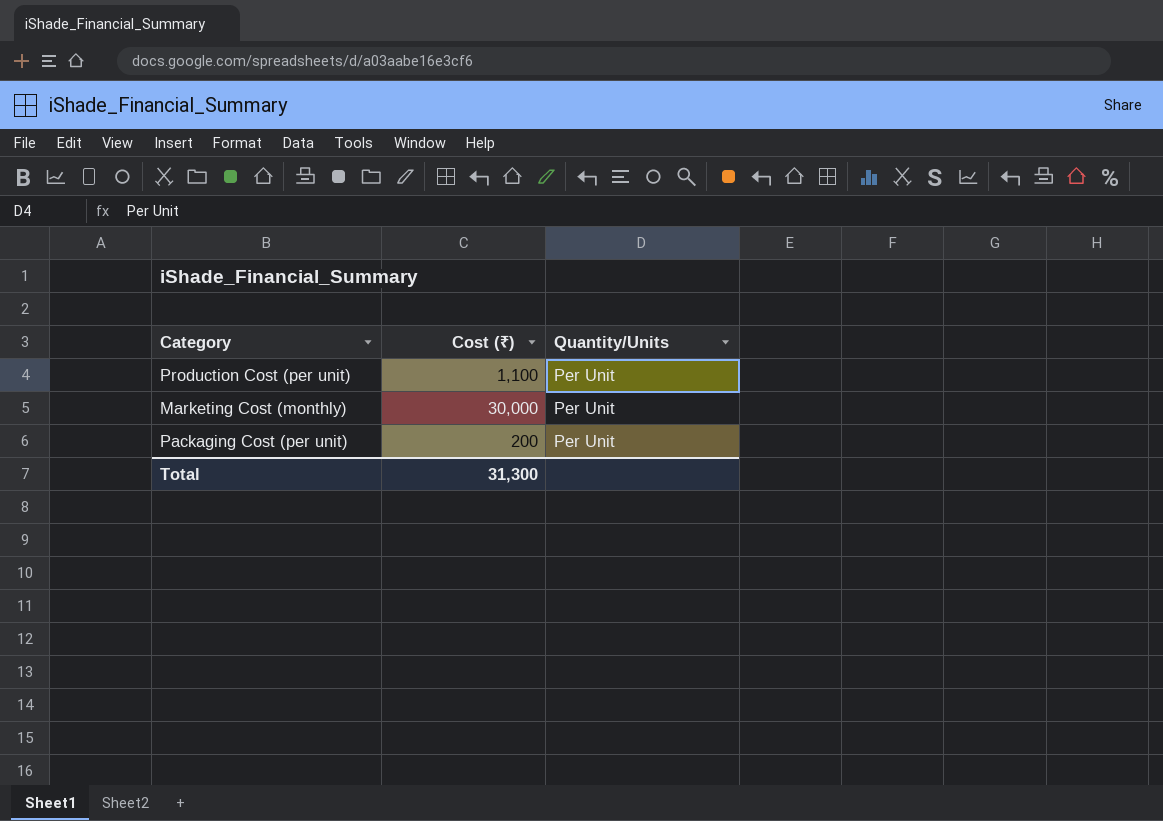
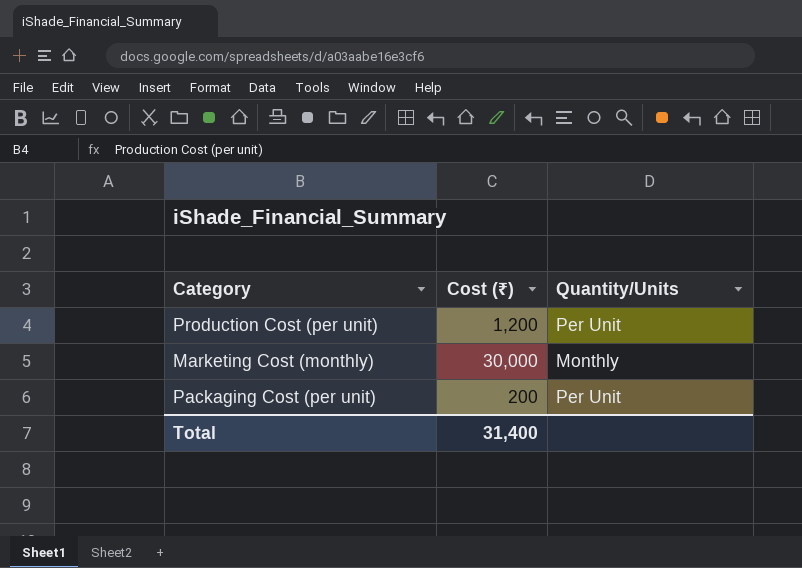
Production Cost (per unit) | Cost (₹): 1,100 -> 1,200
Marketing Cost (monthly) | Quantity/Units: Per Unit -> Monthly
Total | Cost (₹): 31,300 -> 31,400

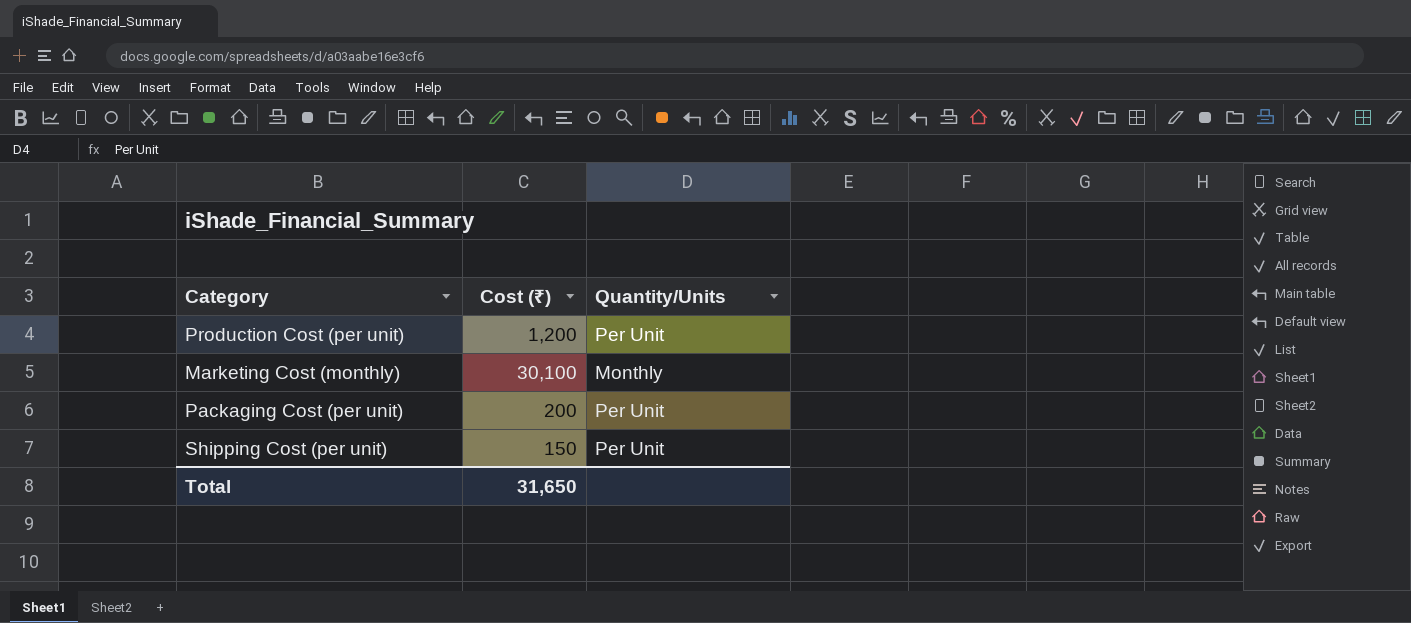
Marketing Cost (monthly) | Cost (₹): 30,000 -> 30,100
row Shipping Cost (per unit): none -> 150 | Per Unit
Total | Cost (₹): 31,400 -> 31,650

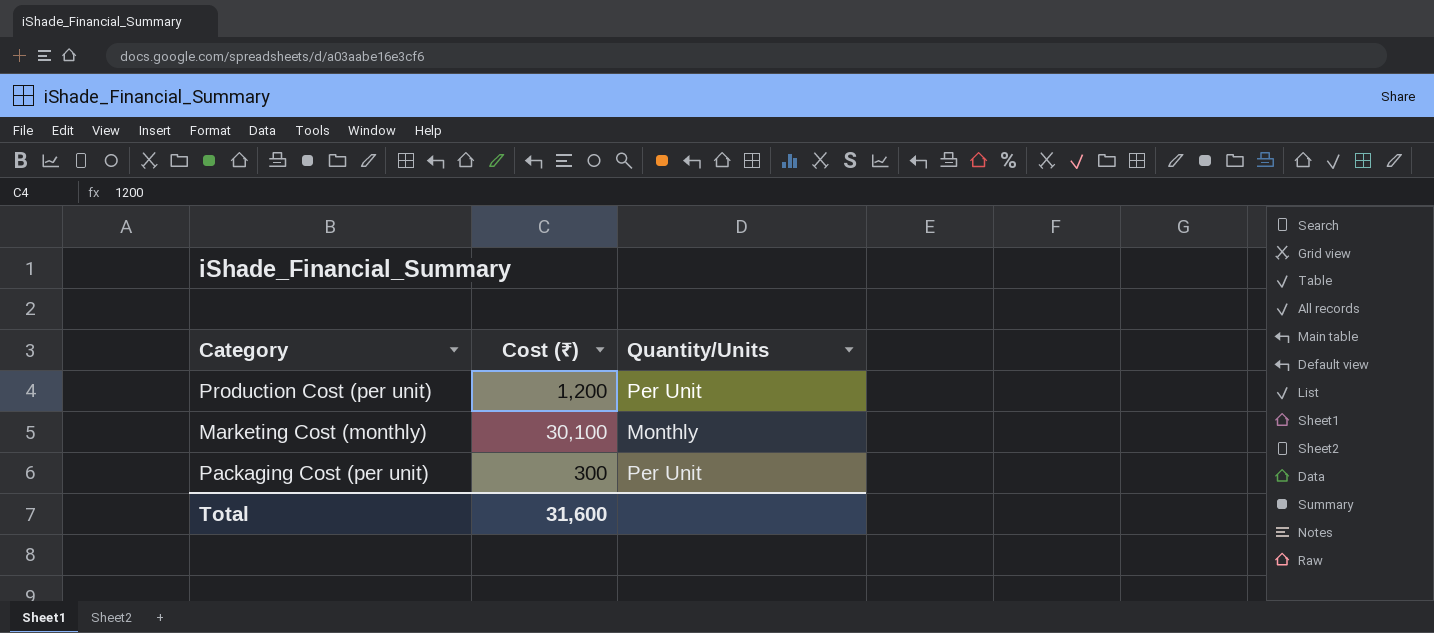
row Shipping Cost (per unit): 150 | Per Unit -> none
Packaging Cost (per unit) | Cost (₹): 200 -> 300
Total | Cost (₹): 31,650 -> 31,600

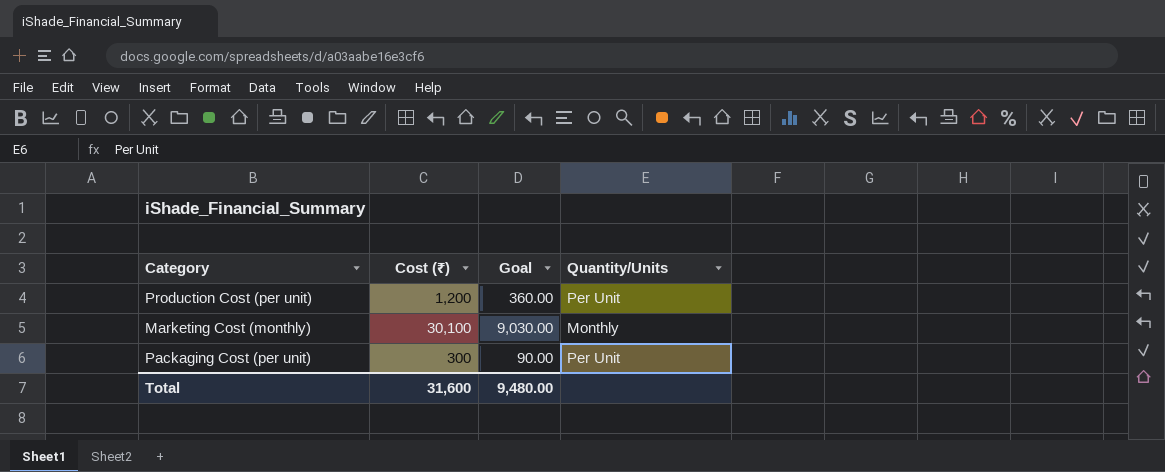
column Goal | formula: none -> [Cost (₹)] * 0.3

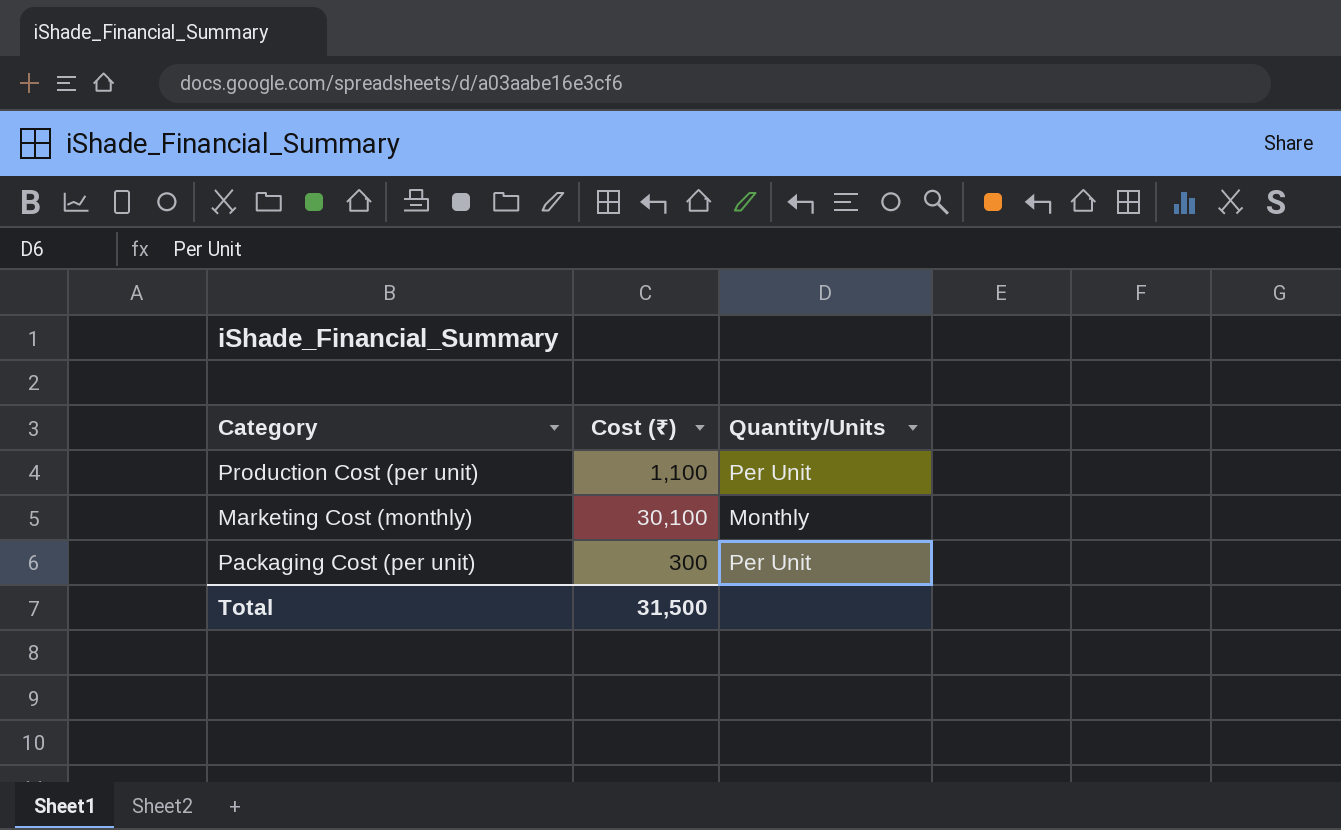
column Goal | formula: [Cost (₹)] * 0.3 -> none
Production Cost (per unit) | Cost (₹): 1,200 -> 1,100
Total | Cost (₹): 31,600 -> 31,500

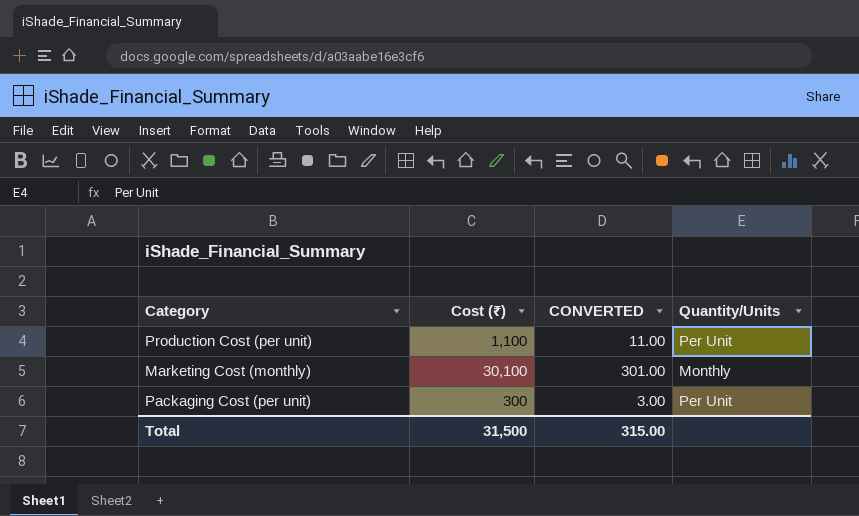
column CONVERTED | formula: none -> [Cost (₹)] * 0.01

